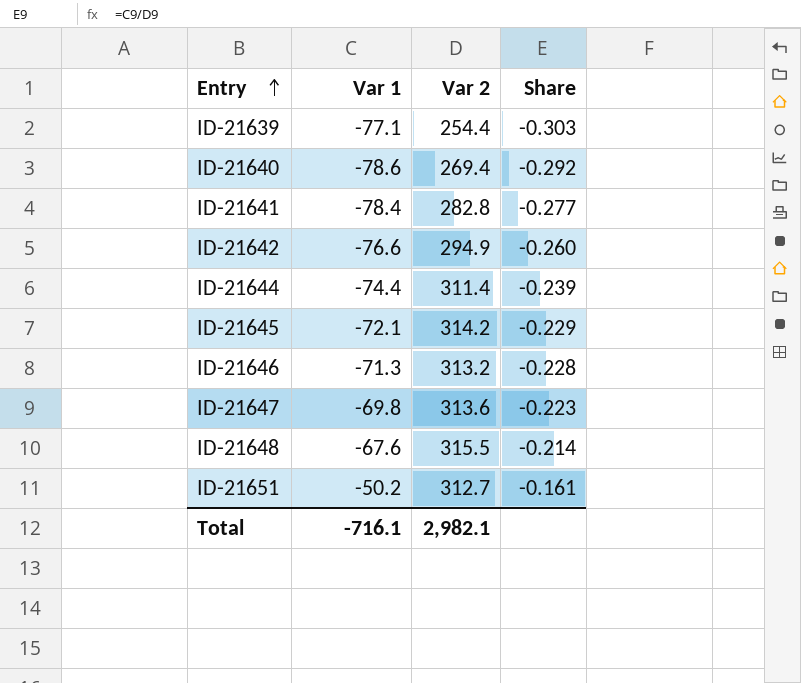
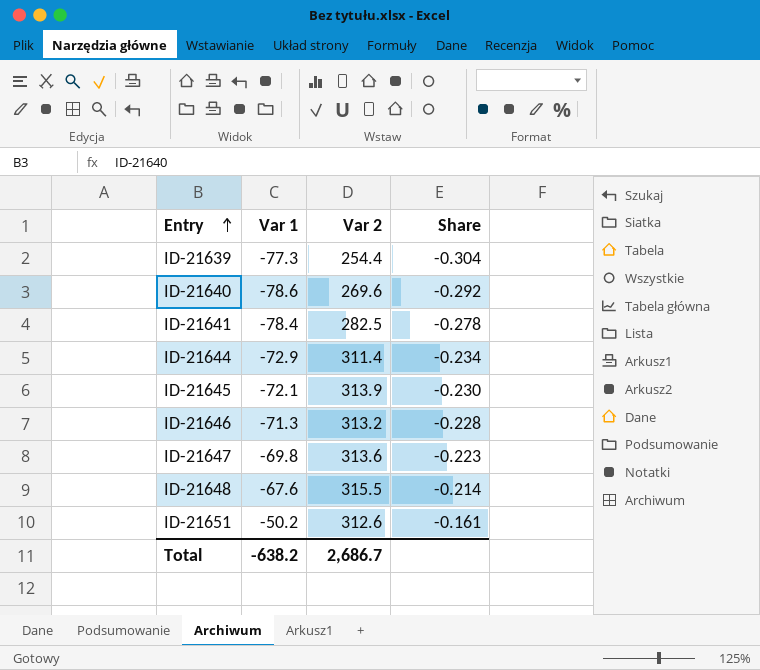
row ID-21642: -76.6 | 294.9 | -0.260 -> none
ID-21639 | Var 1: -77.1 -> -77.3
ID-21639 | Share: -0.303 -> -0.304
ID-21640 | Var 2: 269.4 -> 269.6
ID-21641 | Var 2: 282.8 -> 282.5
ID-21641 | Share: -0.277 -> -0.278
ID-21644 | Var 1: -74.4 -> -72.9
ID-21644 | Share: -0.239 -> -0.234
ID-21645 | Var 2: 314.2 -> 313.9
ID-21645 | Share: -0.229 -> -0.230
ID-21651 | Var 2: 312.7 -> 312.6
Total | Var 1: -716.1 -> -638.2
Total | Var 2: 2,982.1 -> 2,686.7

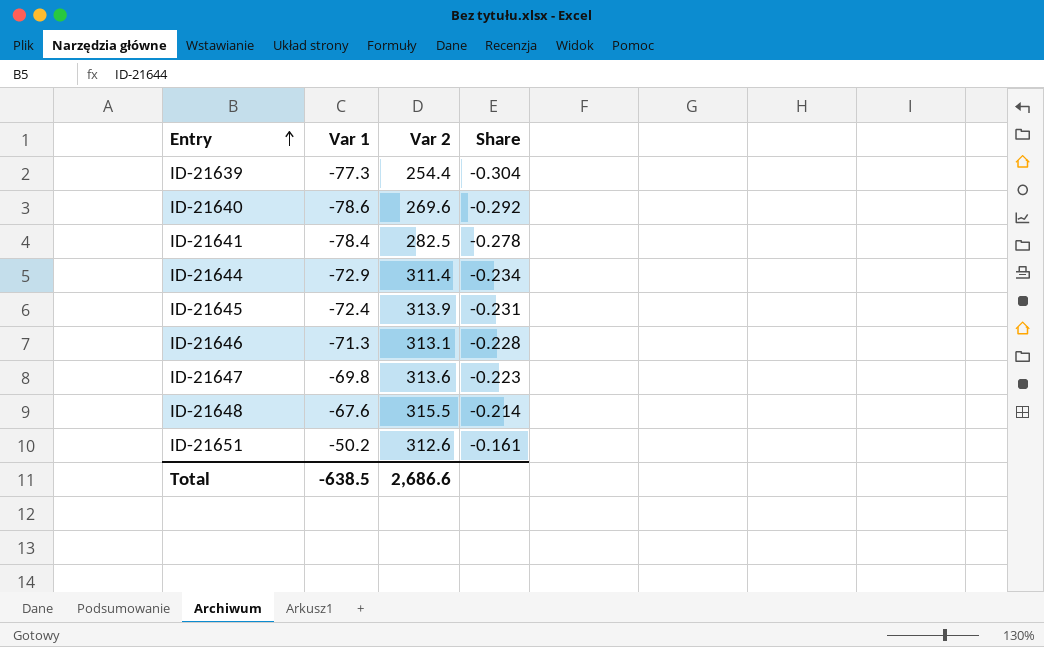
ID-21645 | Var 1: -72.1 -> -72.4
ID-21645 | Share: -0.230 -> -0.231
ID-21646 | Var 2: 313.2 -> 313.1
Total | Var 1: -638.2 -> -638.5
Total | Var 2: 2,686.7 -> 2,686.6

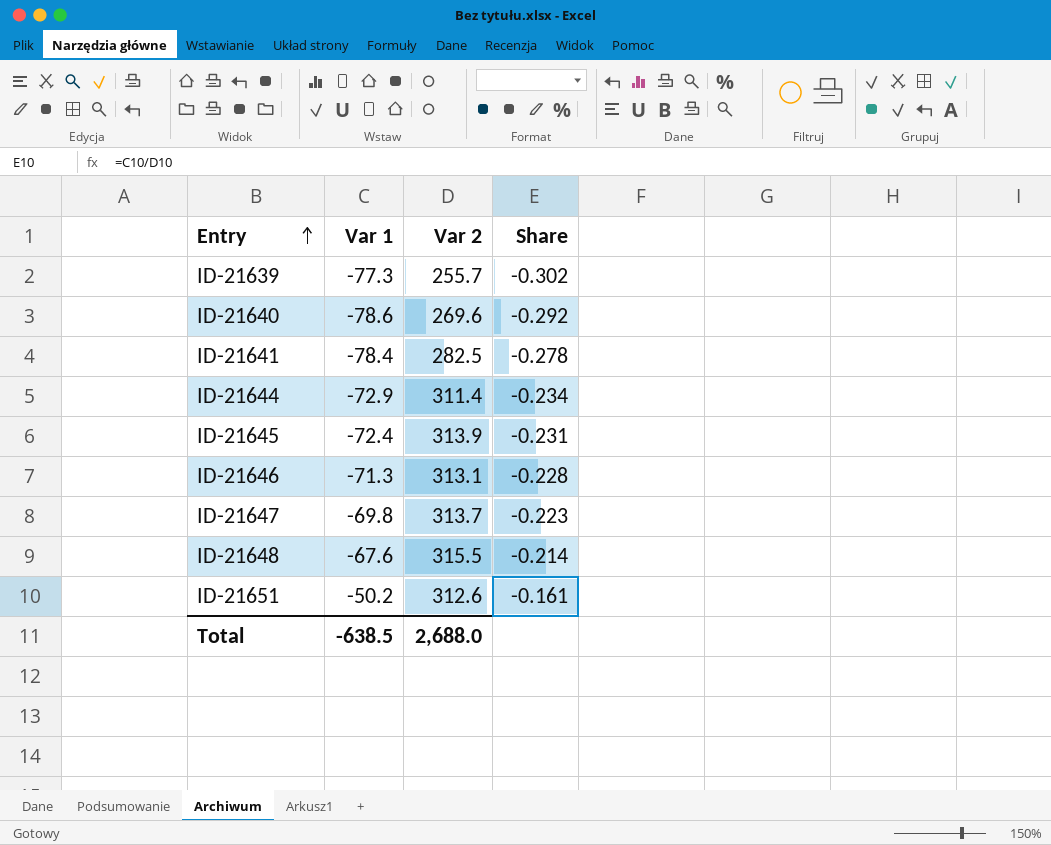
ID-21639 | Var 2: 254.4 -> 255.7
ID-21639 | Share: -0.304 -> -0.302
ID-21647 | Var 2: 313.6 -> 313.7
Total | Var 2: 2,686.6 -> 2,688.0

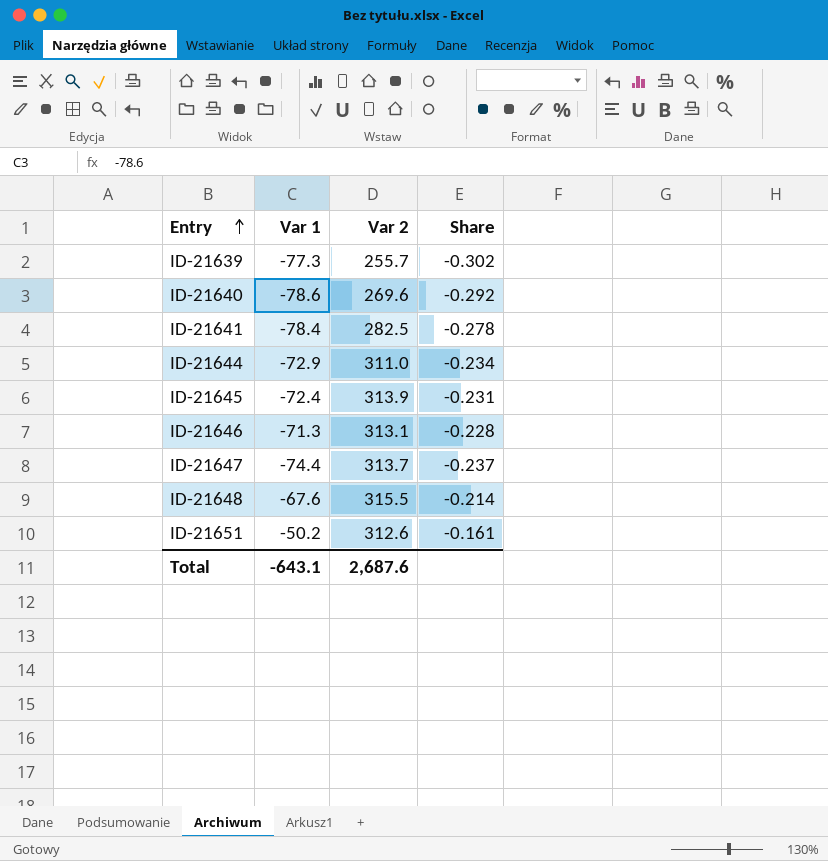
ID-21644 | Var 2: 311.4 -> 311.0
ID-21647 | Var 1: -69.8 -> -74.4
ID-21647 | Share: -0.223 -> -0.237
Total | Var 1: -638.5 -> -643.1
Total | Var 2: 2,688.0 -> 2,687.6

